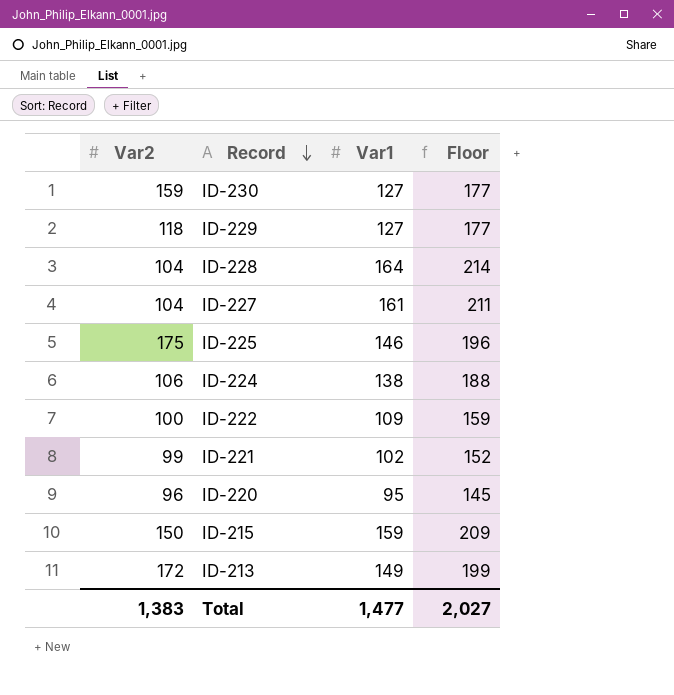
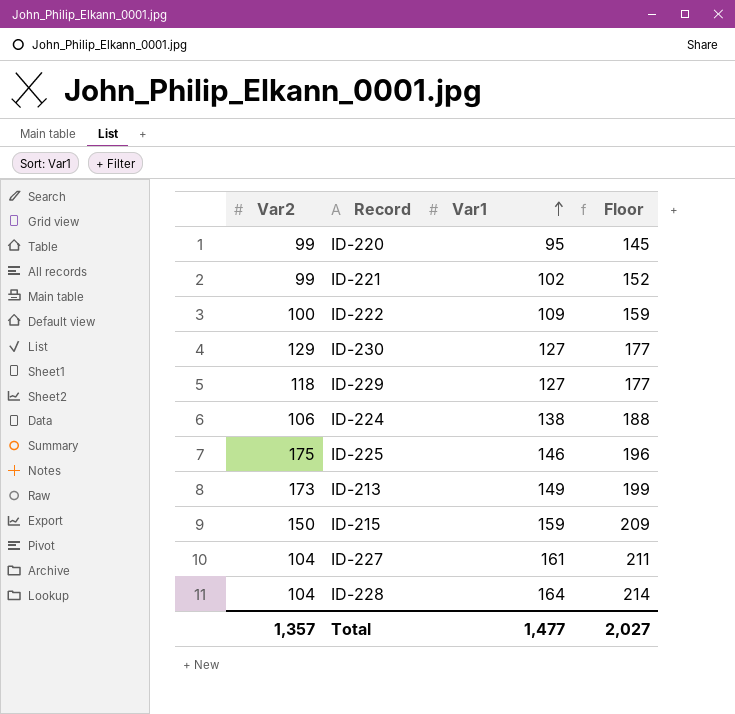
row order: Record descending -> Var1 ascending
ID-220 | Var2: 96 -> 99
ID-230 | Var2: 159 -> 129
ID-213 | Var2: 172 -> 173
Total | Var2: 1,383 -> 1,357

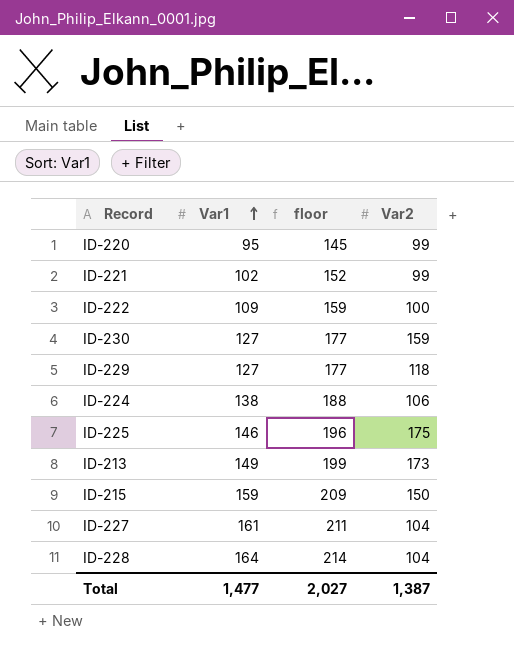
column name: Floor -> floor
column Var2 | position: 1 -> 4
ID-230 | Var2: 129 -> 159
Total | Var2: 1,357 -> 1,387

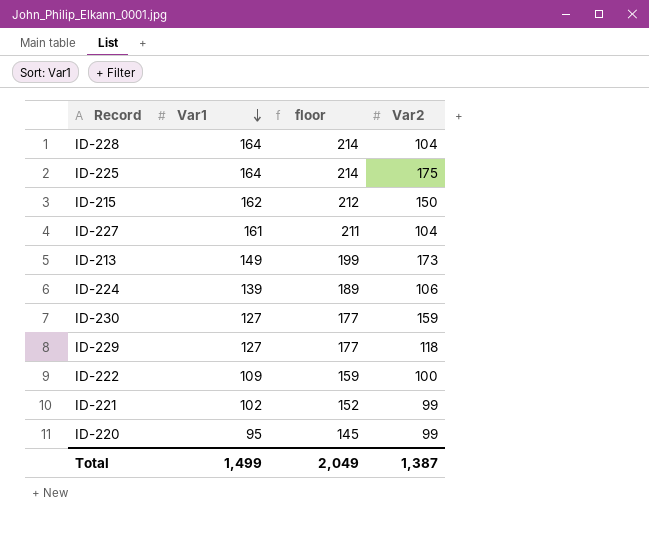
row order: Var1 ascending -> Var1 descending
ID-225 | Var1: 146 -> 164
ID-225 | floor: 196 -> 214
ID-215 | Var1: 159 -> 162
ID-215 | floor: 209 -> 212
ID-224 | Var1: 138 -> 139
ID-224 | floor: 188 -> 189
Total | Var1: 1,477 -> 1,499
Total | floor: 2,027 -> 2,049

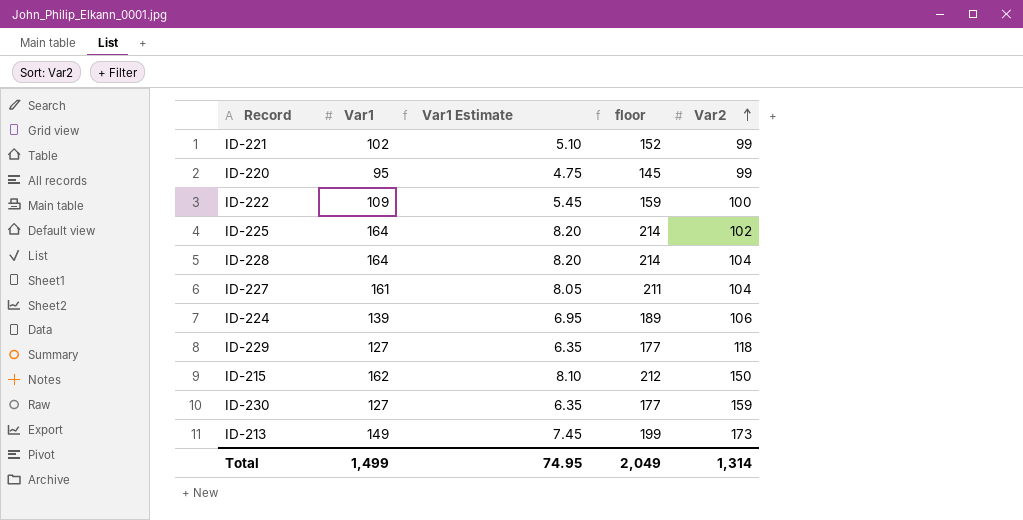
row order: Var1 descending -> Var2 ascending
column Var1 Estimate | formula: none -> [Var1] * 0.05
ID-225 | Var2: 175 -> 102
Total | Var2: 1,387 -> 1,314

